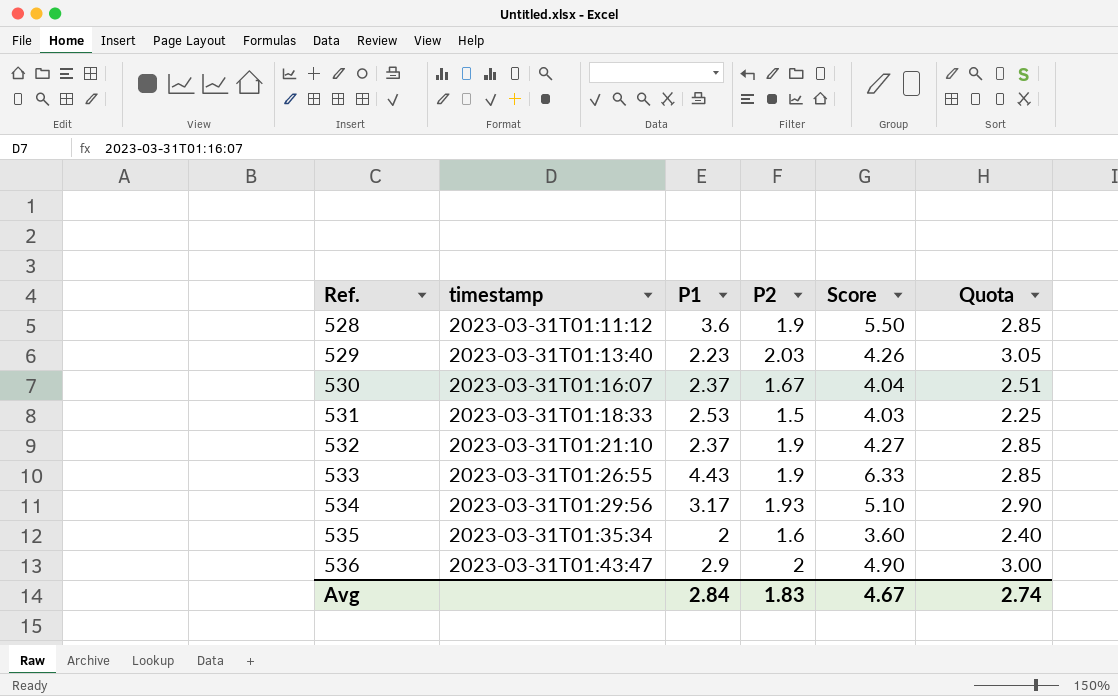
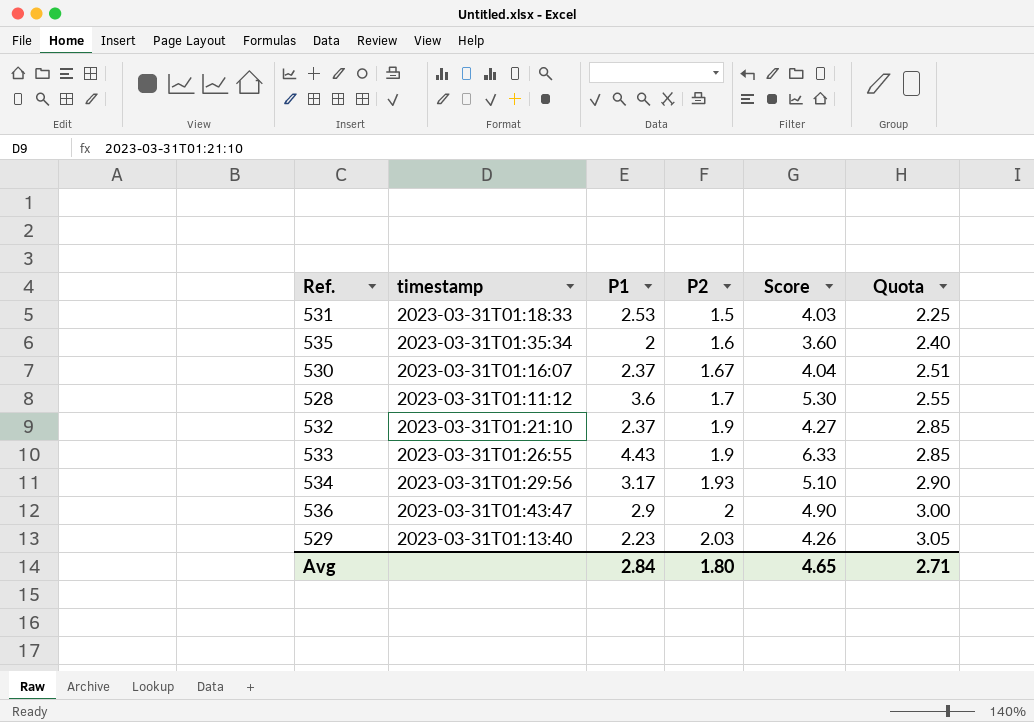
row order: Ref. ascending -> P2 ascending
528 | P2: 1.9 -> 1.7
528 | Score: 5.50 -> 5.30
528 | Quota: 2.85 -> 2.55
Avg | P2: 1.83 -> 1.80
Avg | Score: 4.67 -> 4.65
Avg | Quota: 2.74 -> 2.71

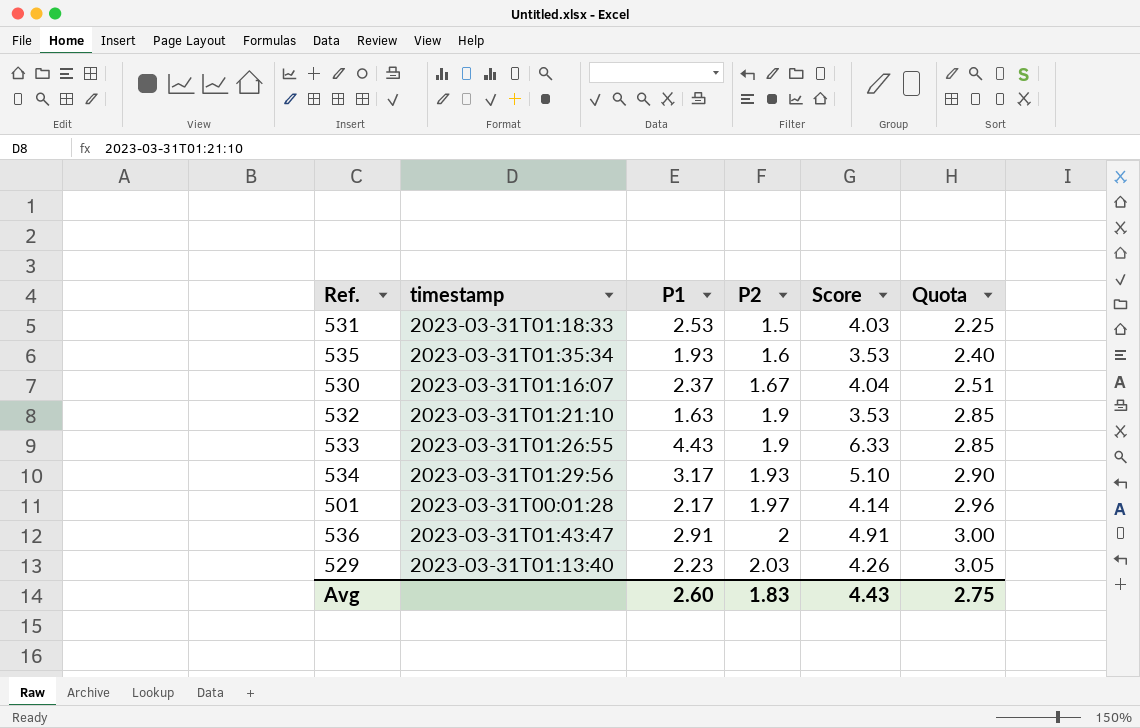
row 528: 2023-03-31T01:11:12 | 3.6 | 1.7 | 5.30 | 2.55 -> none
535 | P1: 2 -> 1.93
535 | Score: 3.60 -> 3.53
532 | P1: 2.37 -> 1.63
532 | Score: 4.27 -> 3.53
row 501: none -> 2023-03-31T00:01:28 | 2.17 | 1.97 | 4.14 | 2.96
536 | P1: 2.9 -> 2.91
536 | Score: 4.90 -> 4.91
Avg | P1: 2.84 -> 2.60
Avg | P2: 1.80 -> 1.83
Avg | Score: 4.65 -> 4.43
Avg | Quota: 2.71 -> 2.75

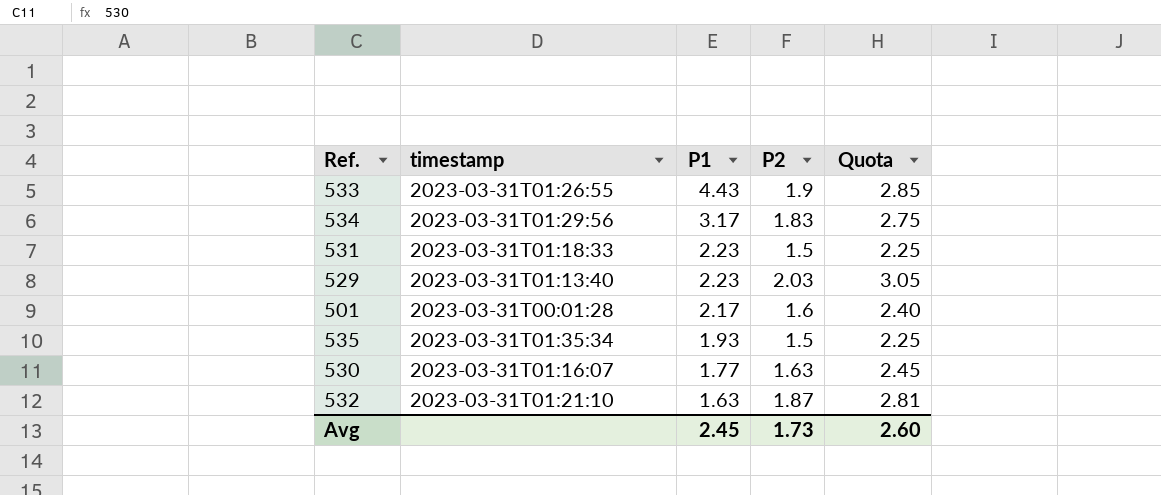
row order: P2 ascending -> P1 descending
column Score | formula: [P1] + [P2] -> none
row 536: 2023-03-31T01:43:47 | 2.91 | 2 | 4.91 | 3.00 -> none
534 | P2: 1.93 -> 1.83
534 | Quota: 2.90 -> 2.75
531 | P1: 2.53 -> 2.23
501 | P2: 1.97 -> 1.6
501 | Quota: 2.96 -> 2.40
535 | P2: 1.6 -> 1.5
535 | Quota: 2.40 -> 2.25
530 | P1: 2.37 -> 1.77
530 | P2: 1.67 -> 1.63
530 | Quota: 2.51 -> 2.45
532 | P2: 1.9 -> 1.87
532 | Quota: 2.85 -> 2.81
Avg | P1: 2.60 -> 2.45
Avg | P2: 1.83 -> 1.73
Avg | Quota: 2.75 -> 2.60

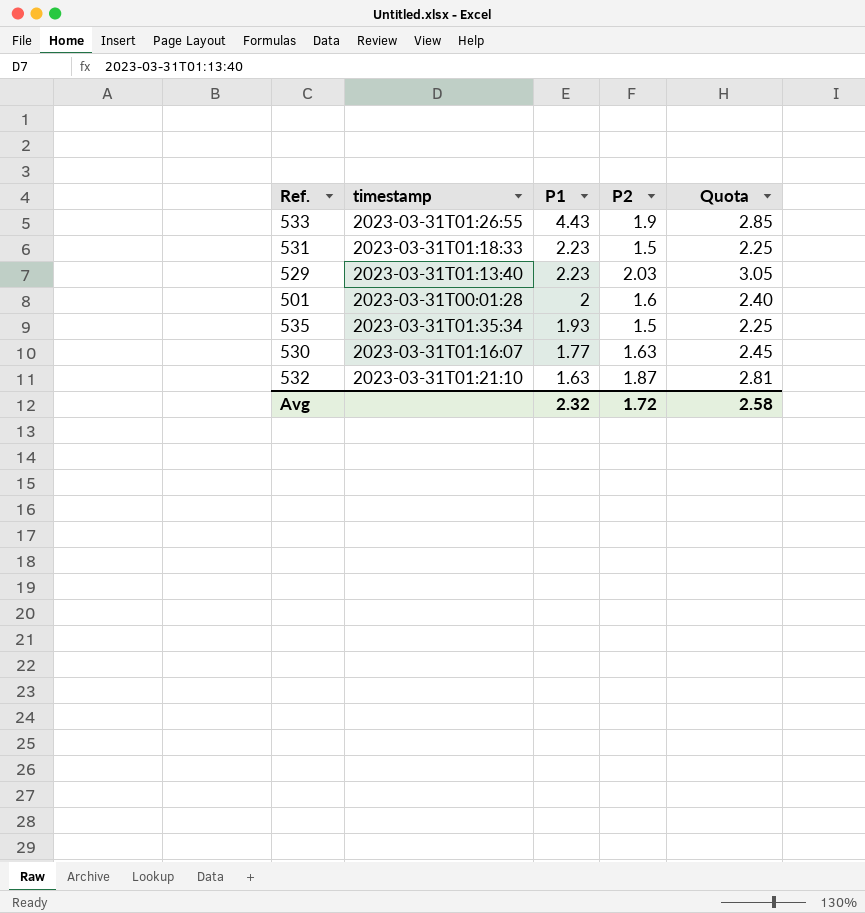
row 534: 2023-03-31T01:29:56 | 3.17 | 1.83 | 2.75 -> none
501 | P1: 2.17 -> 2
Avg | P1: 2.45 -> 2.32
Avg | P2: 1.73 -> 1.72
Avg | Quota: 2.60 -> 2.58

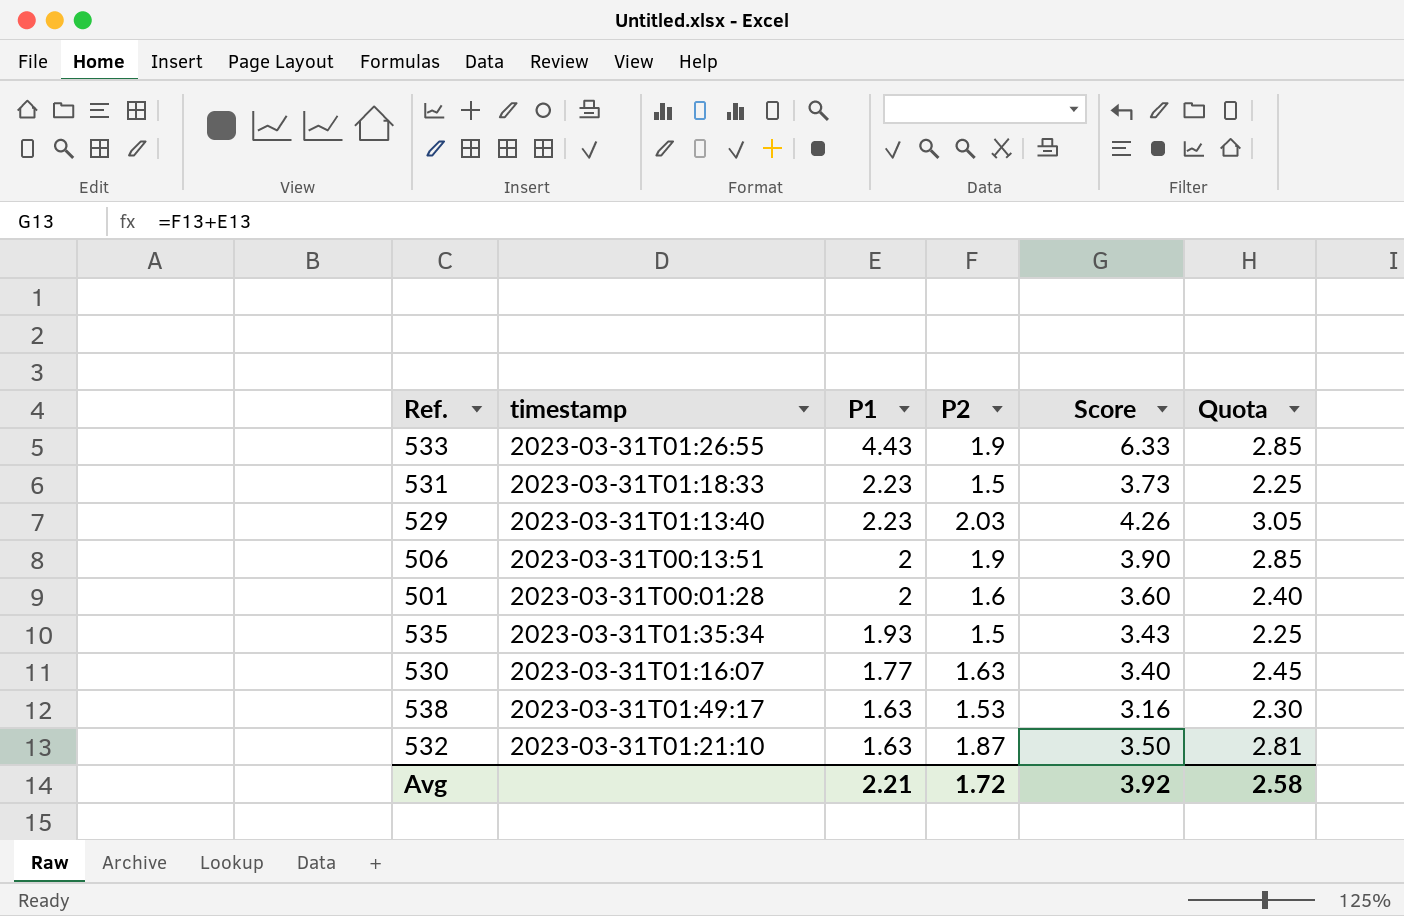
column Score | formula: none -> [P1] + [P2]
row 506: none -> 2023-03-31T00:13:51 | 2 | 1.9 | 3.90 | 2.85
row 538: none -> 2023-03-31T01:49:17 | 1.63 | 1.53 | 3.16 | 2.30
Avg | P1: 2.32 -> 2.21

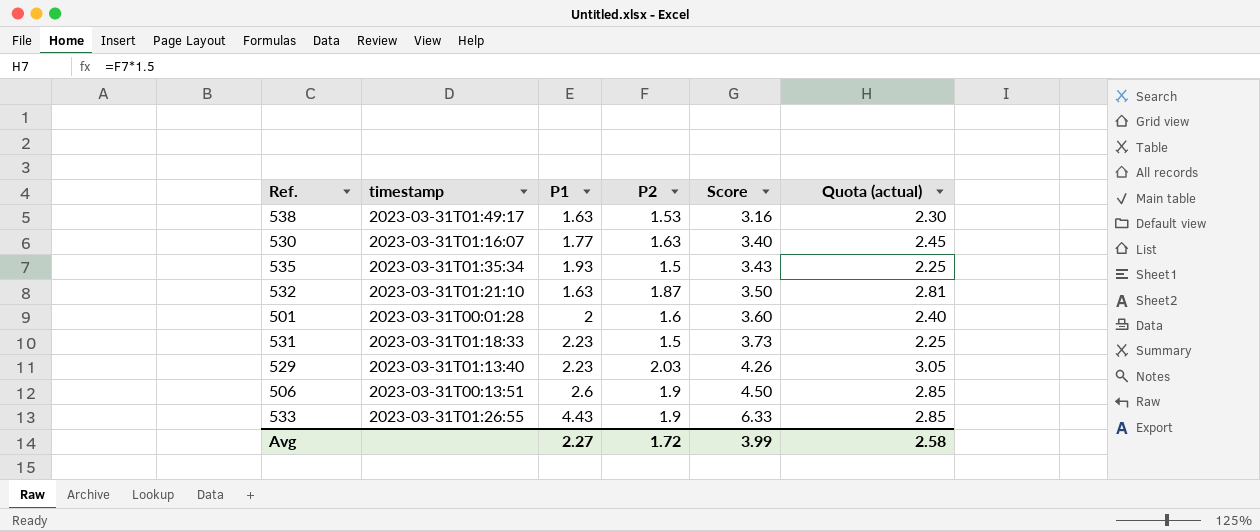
row order: P1 descending -> Score ascending
column name: Quota -> Quota (actual)
506 | P1: 2 -> 2.6
506 | Score: 3.90 -> 4.50
Avg | P1: 2.21 -> 2.27
Avg | Score: 3.92 -> 3.99

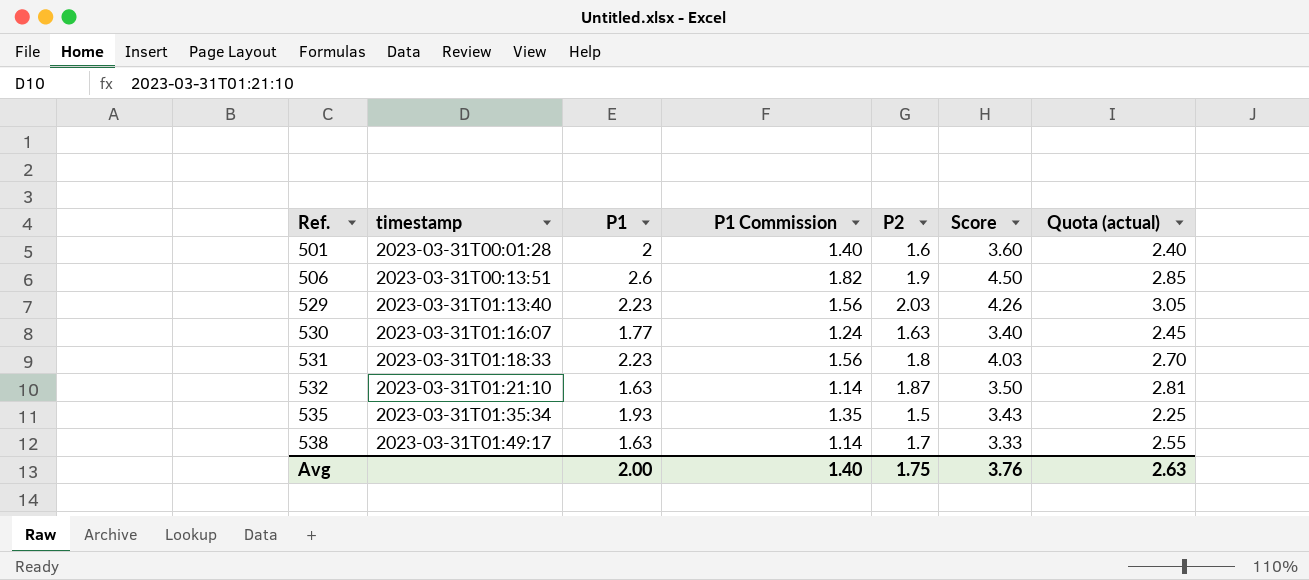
row order: Score ascending -> Ref. ascending
column P1 Commission | formula: none -> [P1] * 0.7
row 533: 2023-03-31T01:26:55 | 4.43 | 1.9 | 6.33 | 2.85 -> none
531 | P2: 1.5 -> 1.8
531 | Score: 3.73 -> 4.03
531 | Quota (actual): 2.25 -> 2.70
538 | P2: 1.53 -> 1.7
538 | Score: 3.16 -> 3.33
538 | Quota (actual): 2.30 -> 2.55
Avg | P1: 2.27 -> 2.00
Avg | P2: 1.72 -> 1.75
Avg | Score: 3.99 -> 3.76
Avg | Quota (actual): 2.58 -> 2.63

